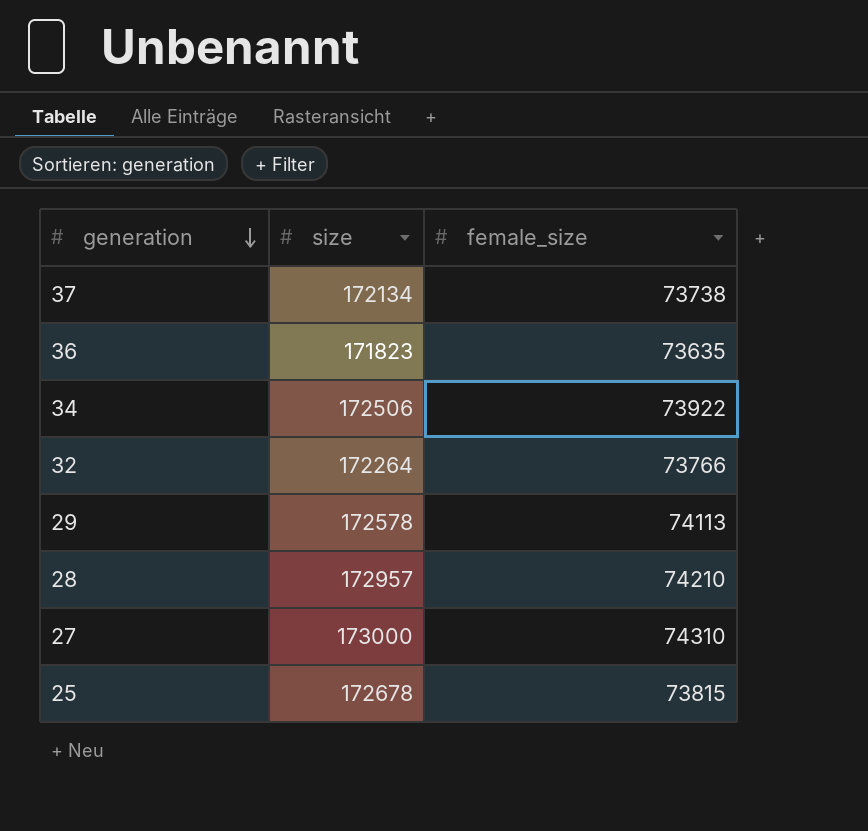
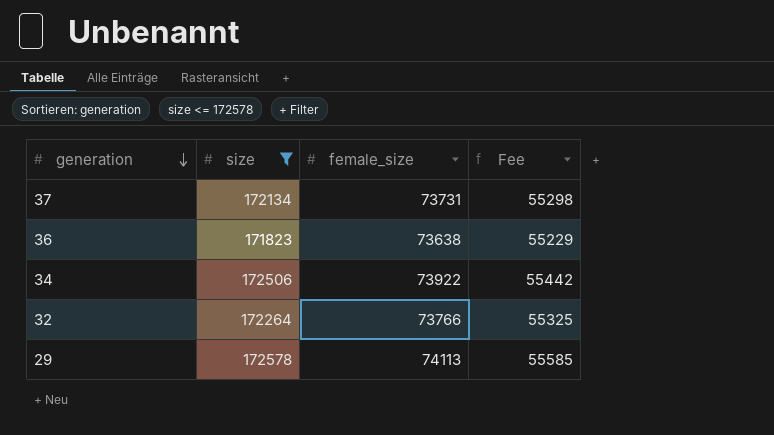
filter: none -> size <= 172578
column Fee | formula: none -> [female_size] * 0.75
37 | female_size: 73738 -> 73731
36 | female_size: 73635 -> 73638

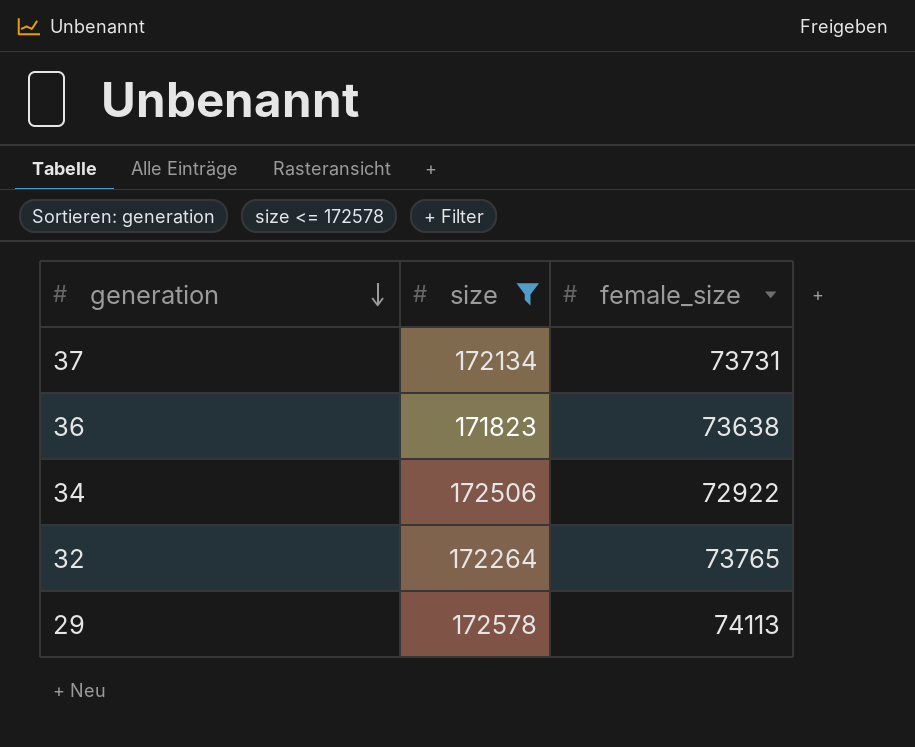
column Fee | formula: [female_size] * 0.75 -> none
34 | female_size: 73922 -> 72922
32 | female_size: 73766 -> 73765

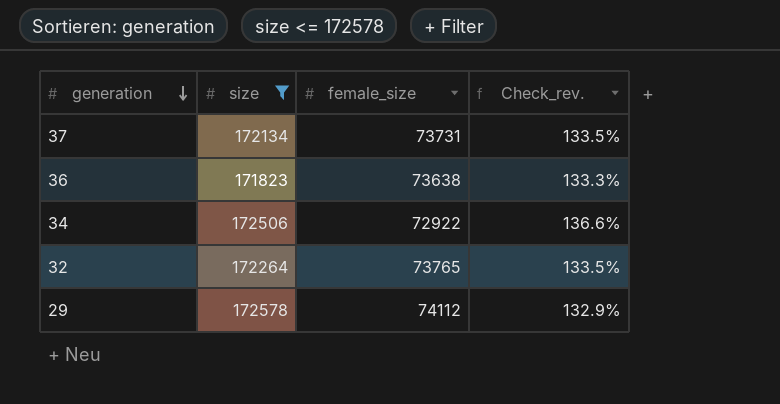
column Check_rev. | formula: none -> ([size] - [female_size]) / [female_size]
29 | female_size: 74113 -> 74112

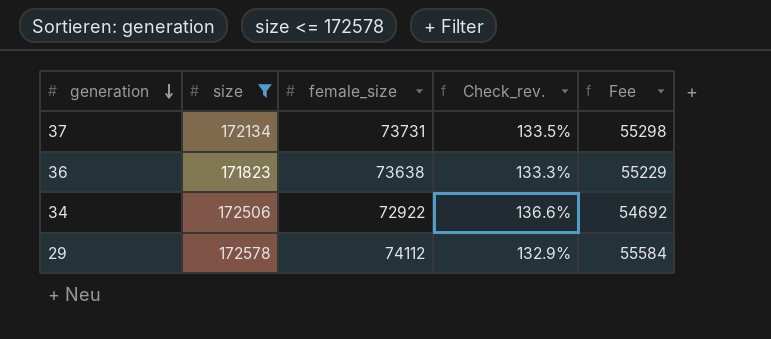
column Fee | formula: none -> [female_size] * 0.75
row 32: 172264 | 73765 | 133.5% -> none

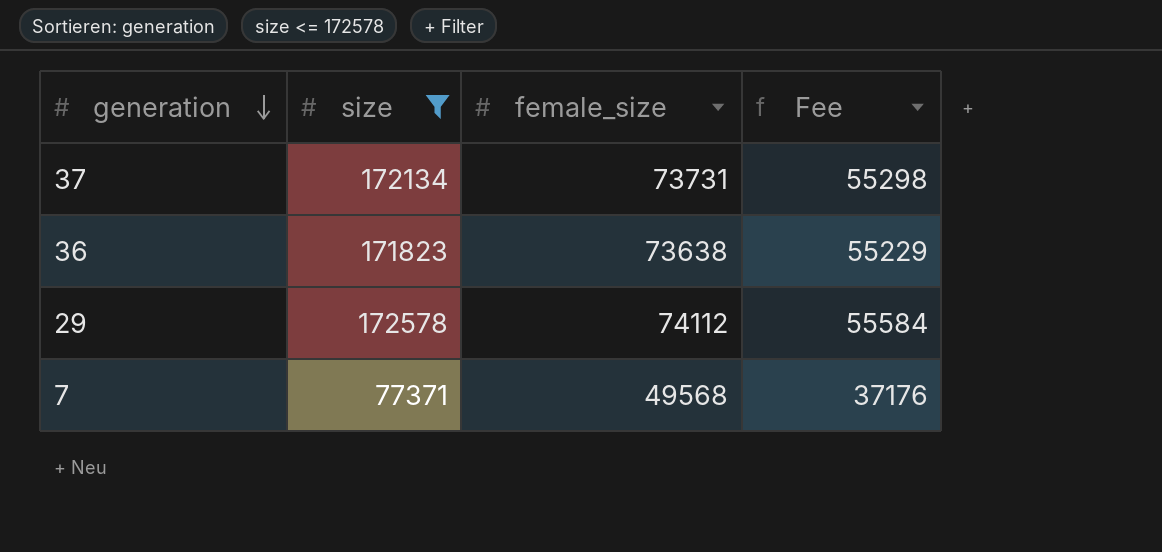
column Check_rev. | formula: ([size] - [female_size]) / [female_size] -> none
row 34: 172506 | 72922 | 136.6% | 54692 -> none
row 7: none -> 77371 | 49568 | 37176

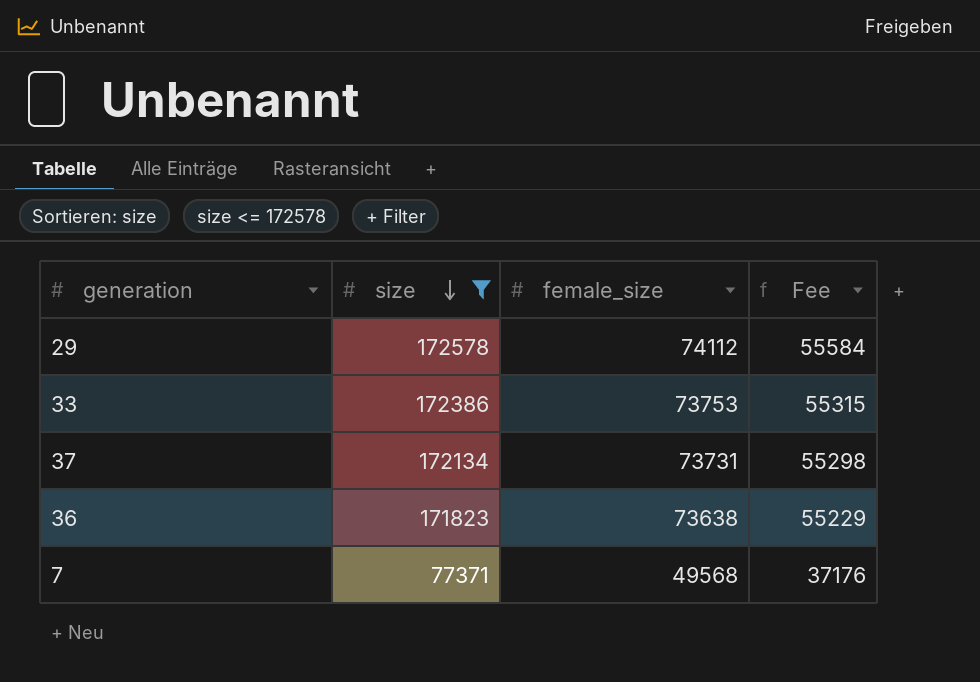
row order: generation descending -> size descending
row 33: none -> 172386 | 73753 | 55315

